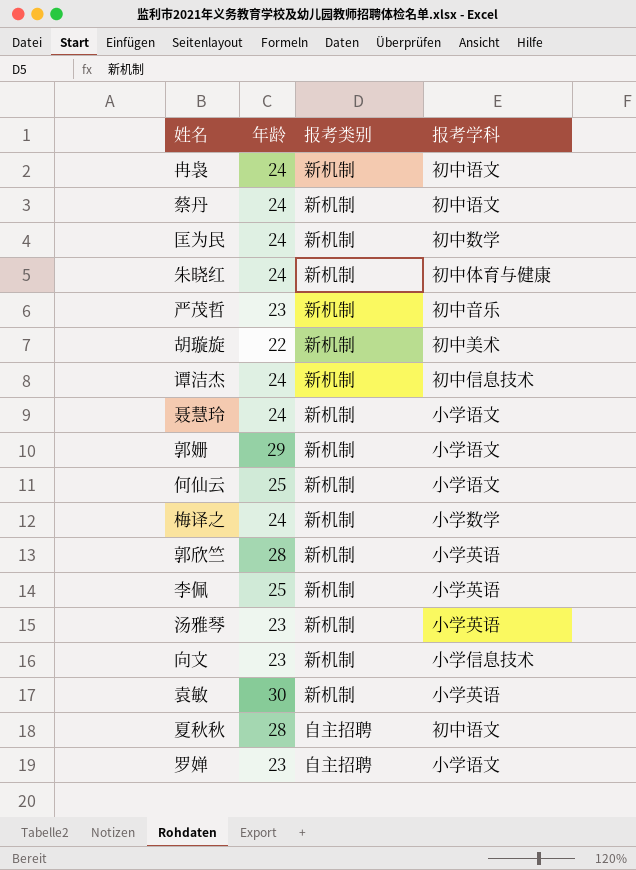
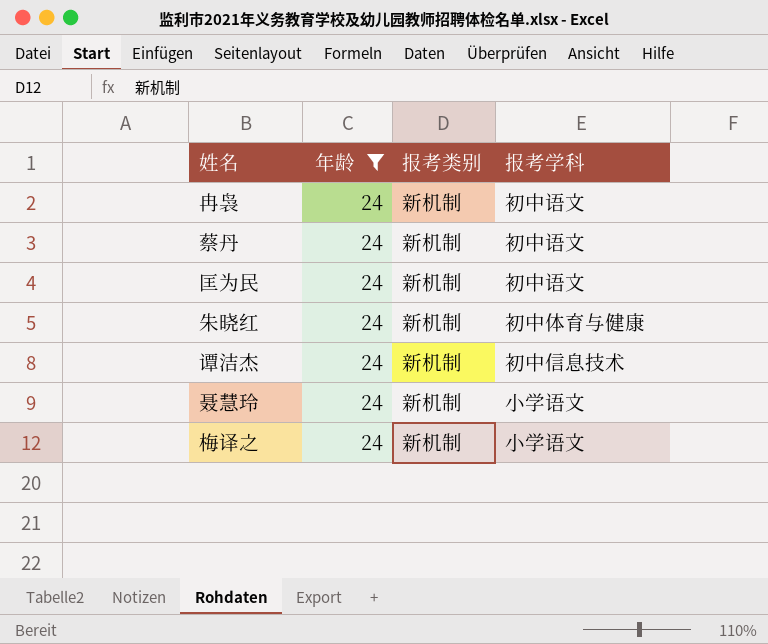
filter: none -> 年龄 = 24
匡为民 | 报考学科: 初中数学 -> 初中语文
梅译之 | 报考学科: 小学数学 -> 小学语文

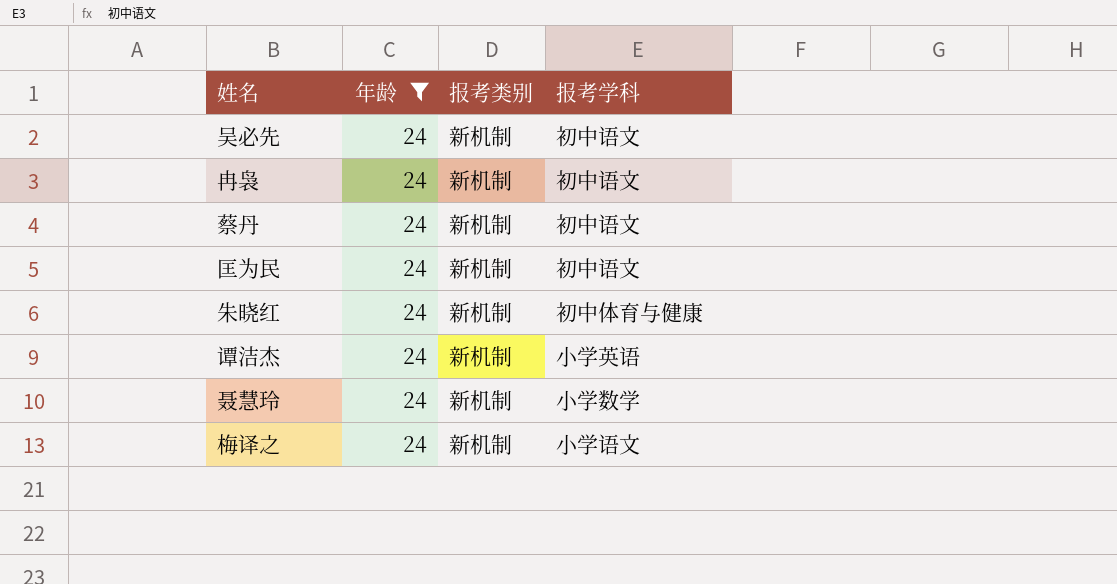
row 吴必先: none -> 24 | 新机制 | 初中语文
谭洁杰 | 报考学科: 初中信息技术 -> 小学英语
聂慧玲 | 报考学科: 小学语文 -> 小学数学

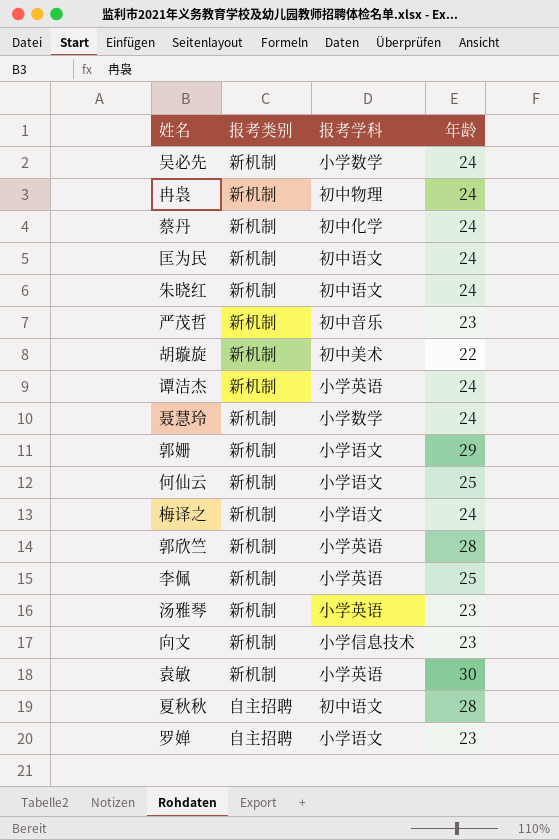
filter: 年龄 = 24 -> none
column 年龄 | position: 2 -> 4
吴必先 | 报考学科: 初中语文 -> 小学数学
冉袅 | 报考学科: 初中语文 -> 初中物理
蔡丹 | 报考学科: 初中语文 -> 初中化学
朱晓红 | 报考学科: 初中体育与健康 -> 初中语文

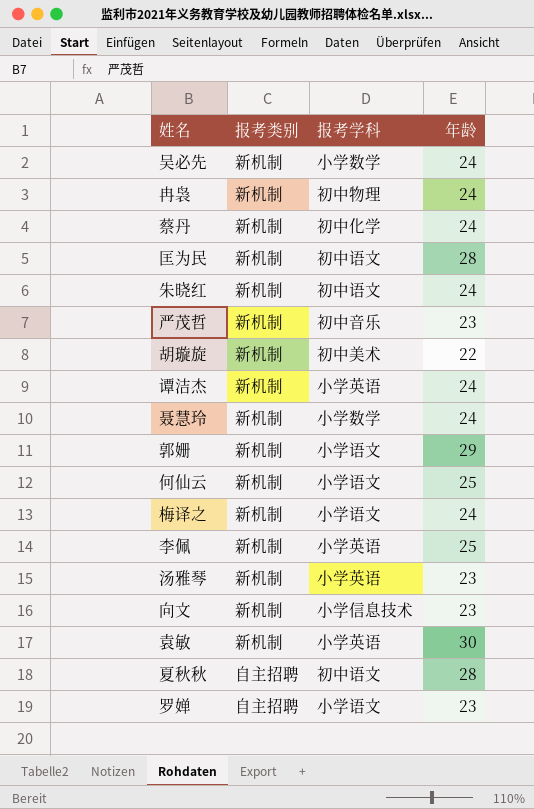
row 郭欣竺: 新机制 | 小学英语 | 28 -> none
匡为民 | 年龄: 24 -> 28

